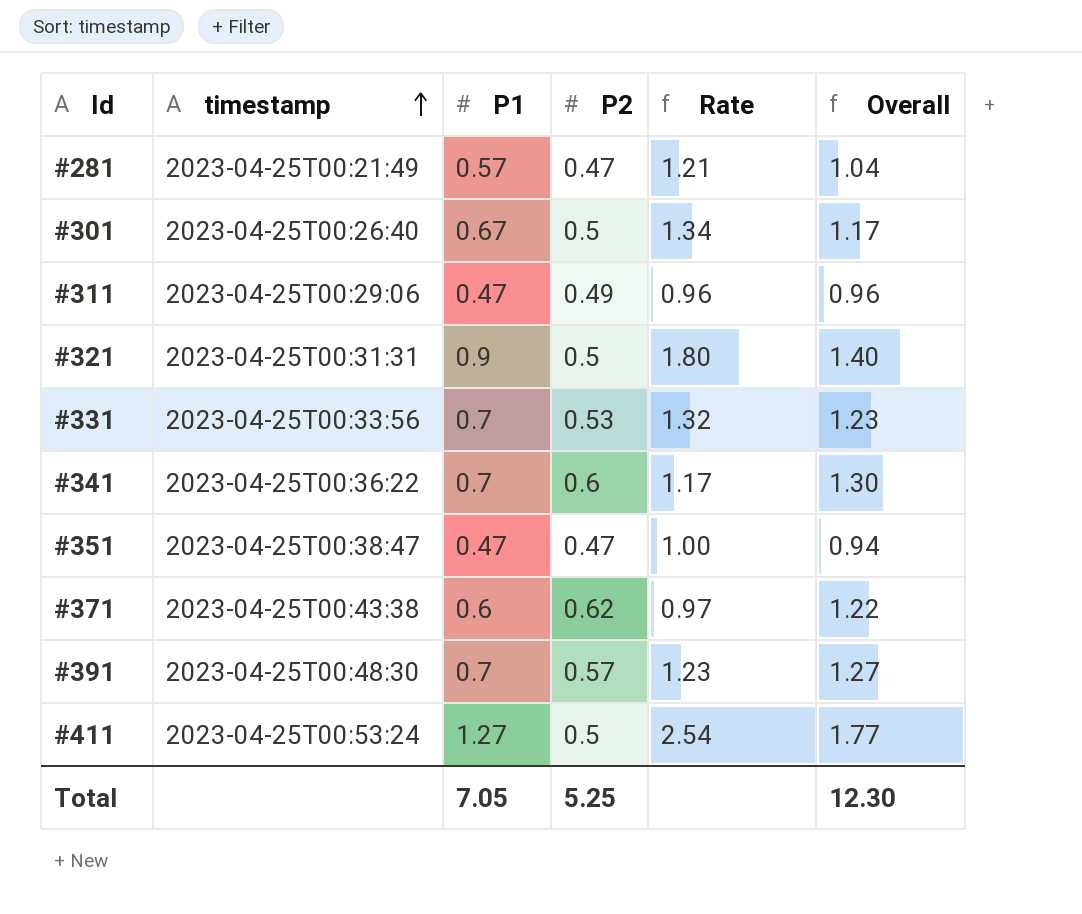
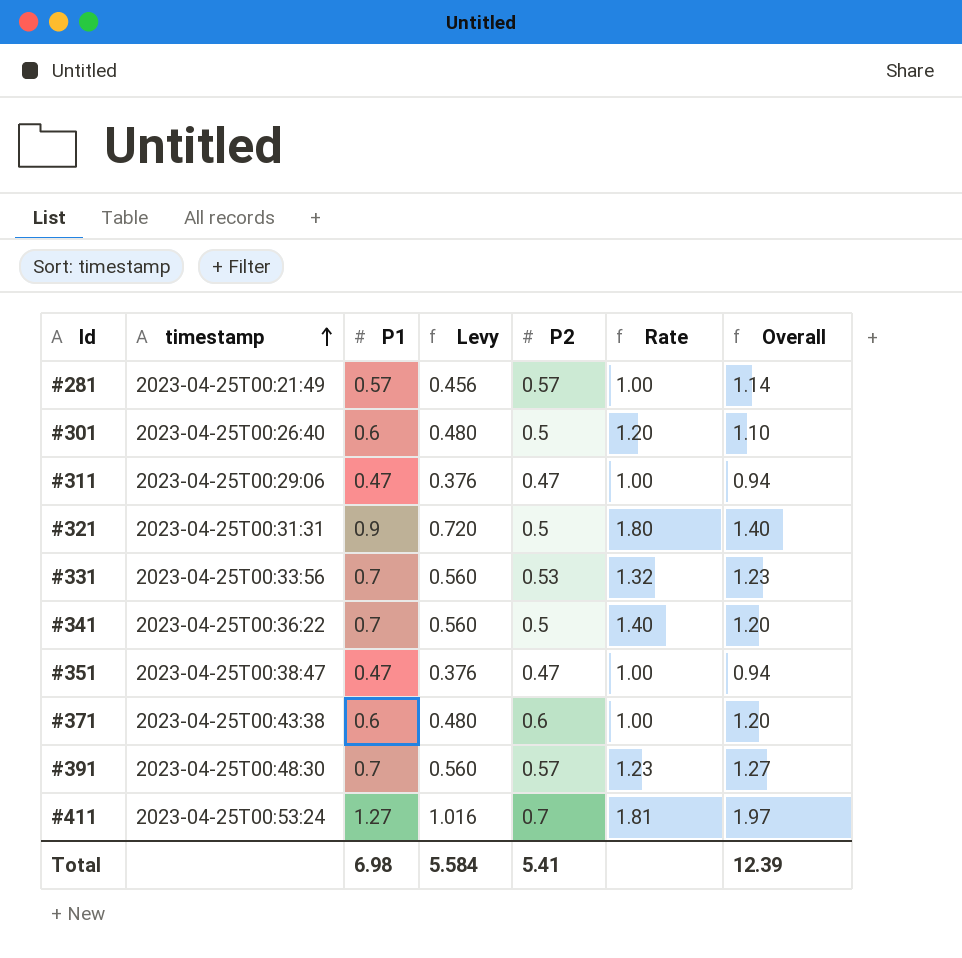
column Levy | formula: none -> [P1] * 0.8
#281 | P2: 0.47 -> 0.57
#281 | Rate: 1.21 -> 1.00
#281 | Overall: 1.04 -> 1.14
#301 | P1: 0.67 -> 0.6
#301 | Rate: 1.34 -> 1.20
#301 | Overall: 1.17 -> 1.10
#311 | P2: 0.49 -> 0.47
#311 | Rate: 0.96 -> 1.00
#311 | Overall: 0.96 -> 0.94
#341 | P2: 0.6 -> 0.5
#341 | Rate: 1.17 -> 1.40
#341 | Overall: 1.30 -> 1.20
#371 | P2: 0.62 -> 0.6
#371 | Rate: 0.97 -> 1.00
#371 | Overall: 1.22 -> 1.20
#411 | P2: 0.5 -> 0.7
#411 | Rate: 2.54 -> 1.81
#411 | Overall: 1.77 -> 1.97
Total | P1: 7.05 -> 6.98
Total | P2: 5.25 -> 5.41
Total | Overall: 12.30 -> 12.39

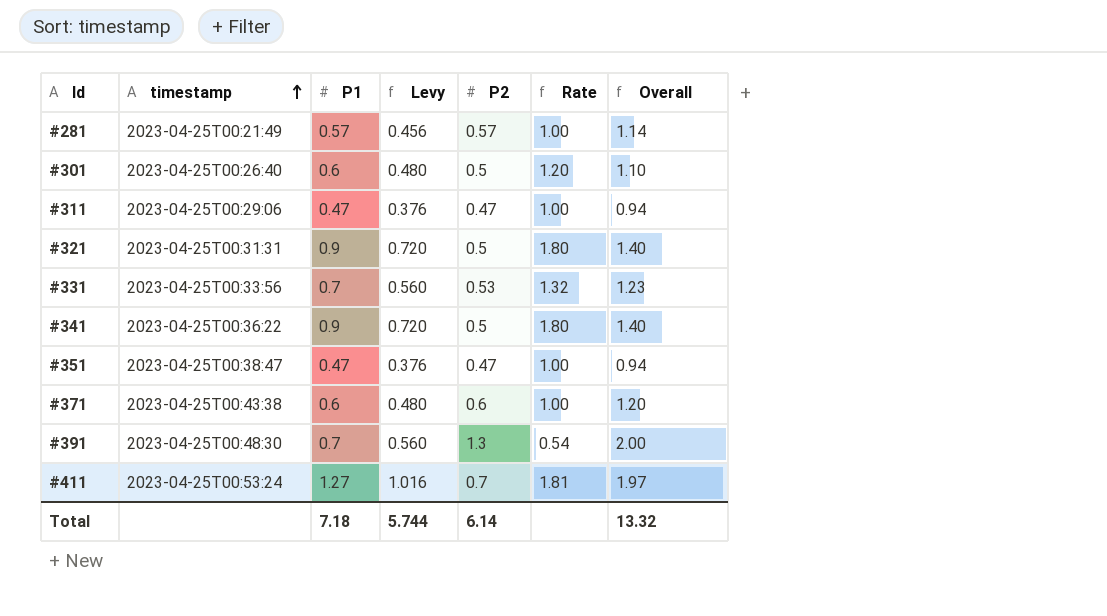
#341 | P1: 0.7 -> 0.9
#341 | Levy: 0.560 -> 0.720
#341 | Rate: 1.40 -> 1.80
#341 | Overall: 1.20 -> 1.40
#391 | P2: 0.57 -> 1.3
#391 | Rate: 1.23 -> 0.54
#391 | Overall: 1.27 -> 2.00
Total | P1: 6.98 -> 7.18
Total | Levy: 5.584 -> 5.744
Total | P2: 5.41 -> 6.14
Total | Overall: 12.39 -> 13.32

